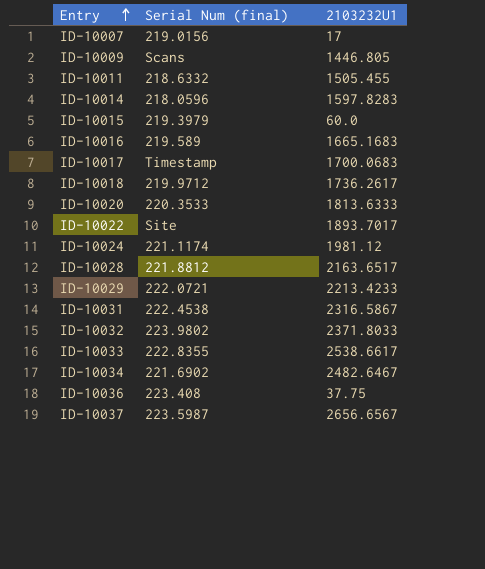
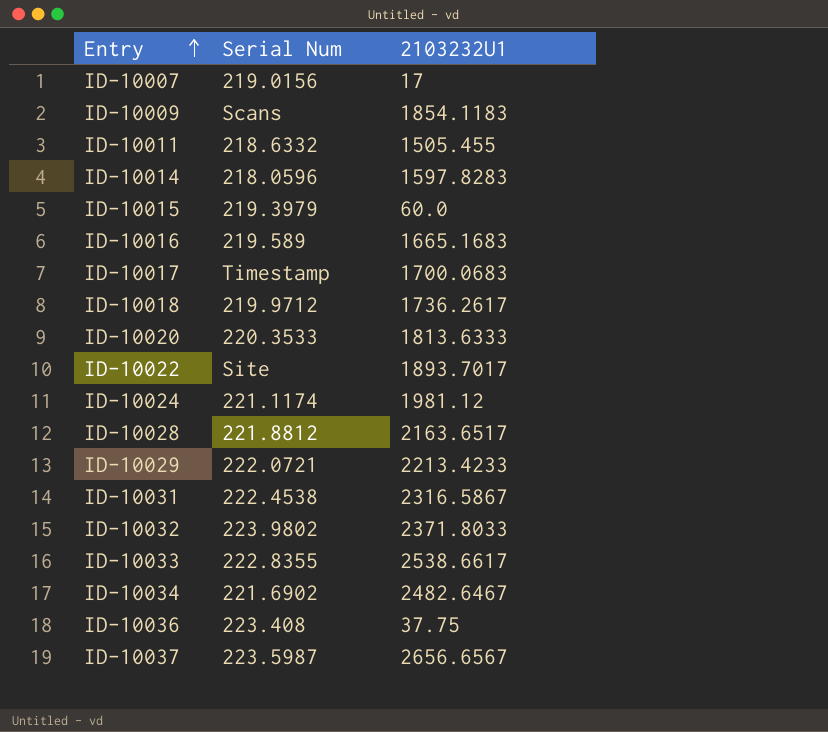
column name: Serial Num (final) -> Serial Num
ID-10009 | 2103232U1: 1446.805 -> 1854.1183

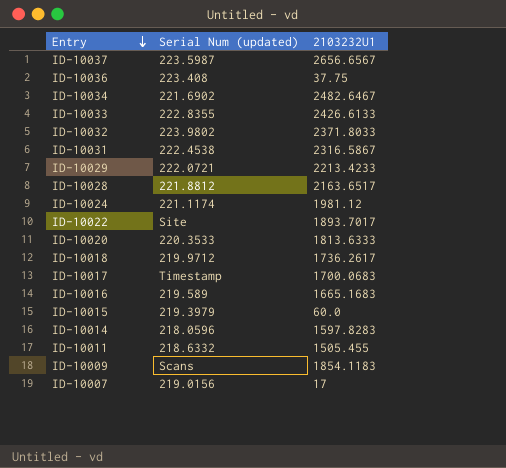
row order: Entry ascending -> Entry descending
column name: Serial Num -> Serial Num (updated)
ID-10033 | 2103232U1: 2538.6617 -> 2426.6133

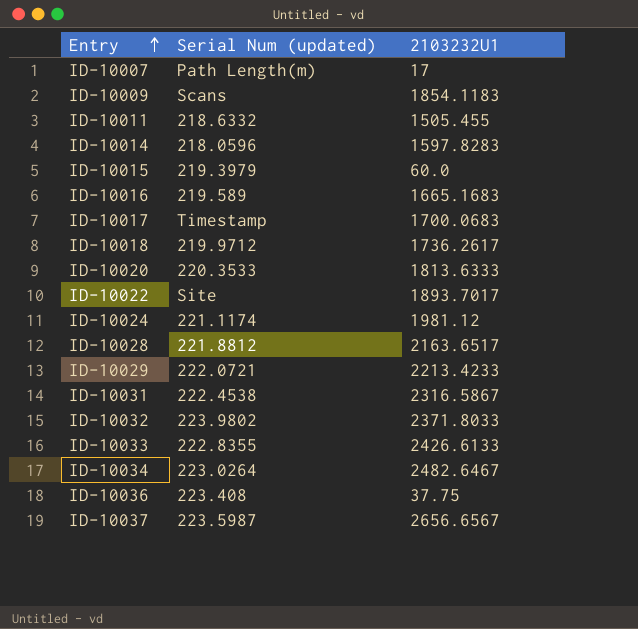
row order: Entry descending -> Entry ascending
ID-10007 | Serial Num (updated): 219.0156 -> Path Length(m)
ID-10034 | Serial Num (updated): 221.6902 -> 223.0264

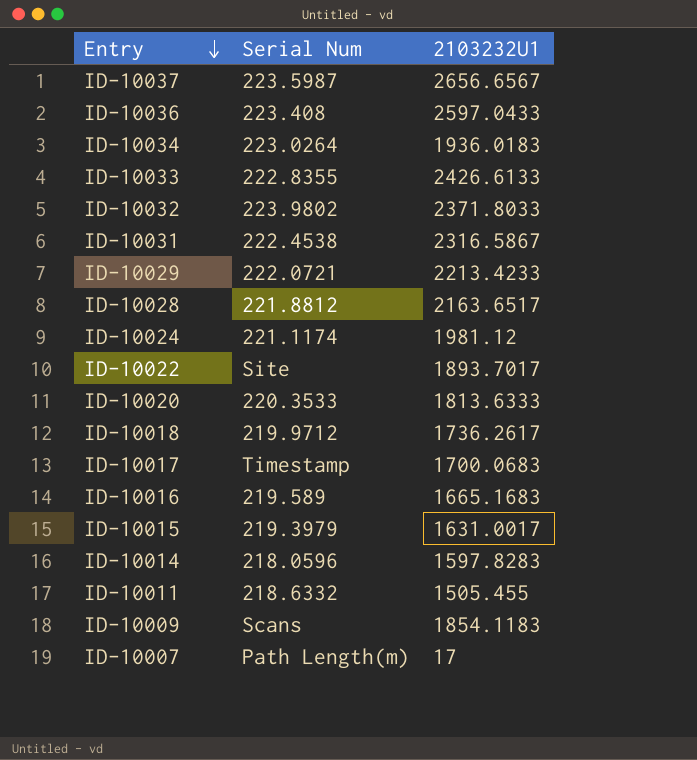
row order: Entry ascending -> Entry descending
column name: Serial Num (updated) -> Serial Num
ID-10036 | 2103232U1: 37.75 -> 2597.0433
ID-10034 | 2103232U1: 2482.6467 -> 1936.0183
ID-10015 | 2103232U1: 60.0 -> 1631.0017

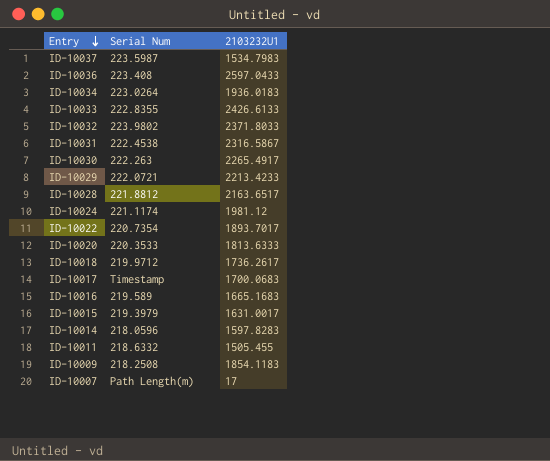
ID-10037 | 2103232U1: 2656.6567 -> 1534.7983
row ID-10030: none -> 222.263 | 2265.4917
ID-10022 | Serial Num: Site -> 220.7354
ID-10009 | Serial Num: Scans -> 218.2508

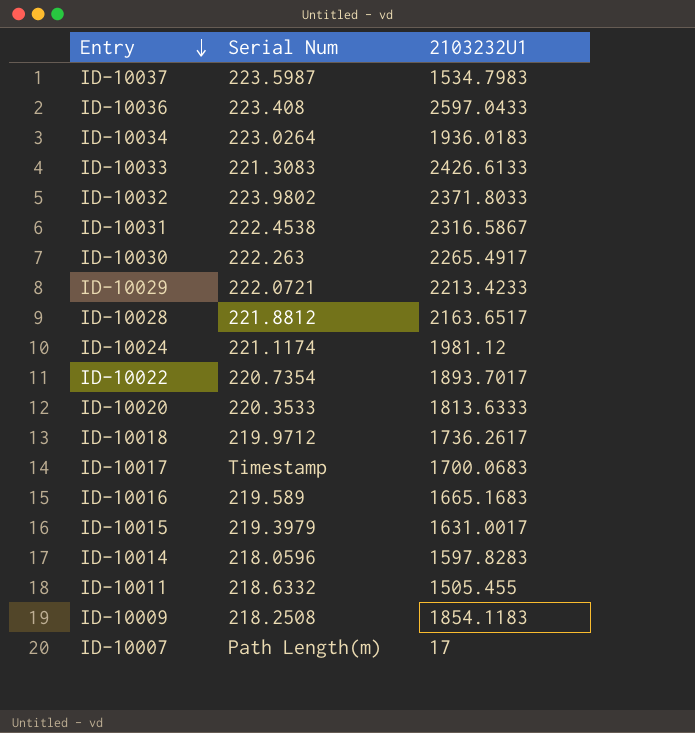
ID-10033 | Serial Num: 222.8355 -> 221.3083

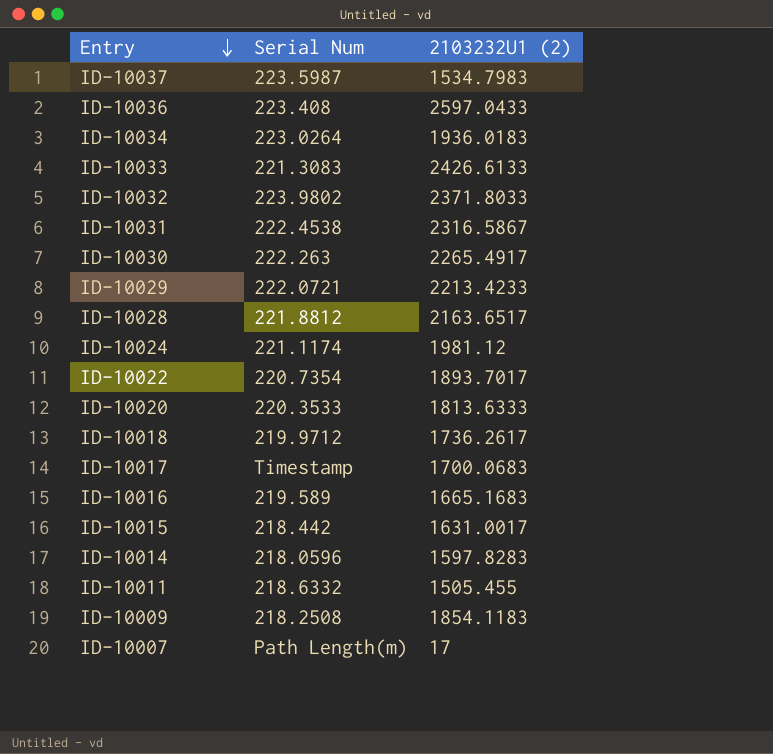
column name: 2103232U1 -> 2103232U1 (2)
ID-10015 | Serial Num: 219.3979 -> 218.442

